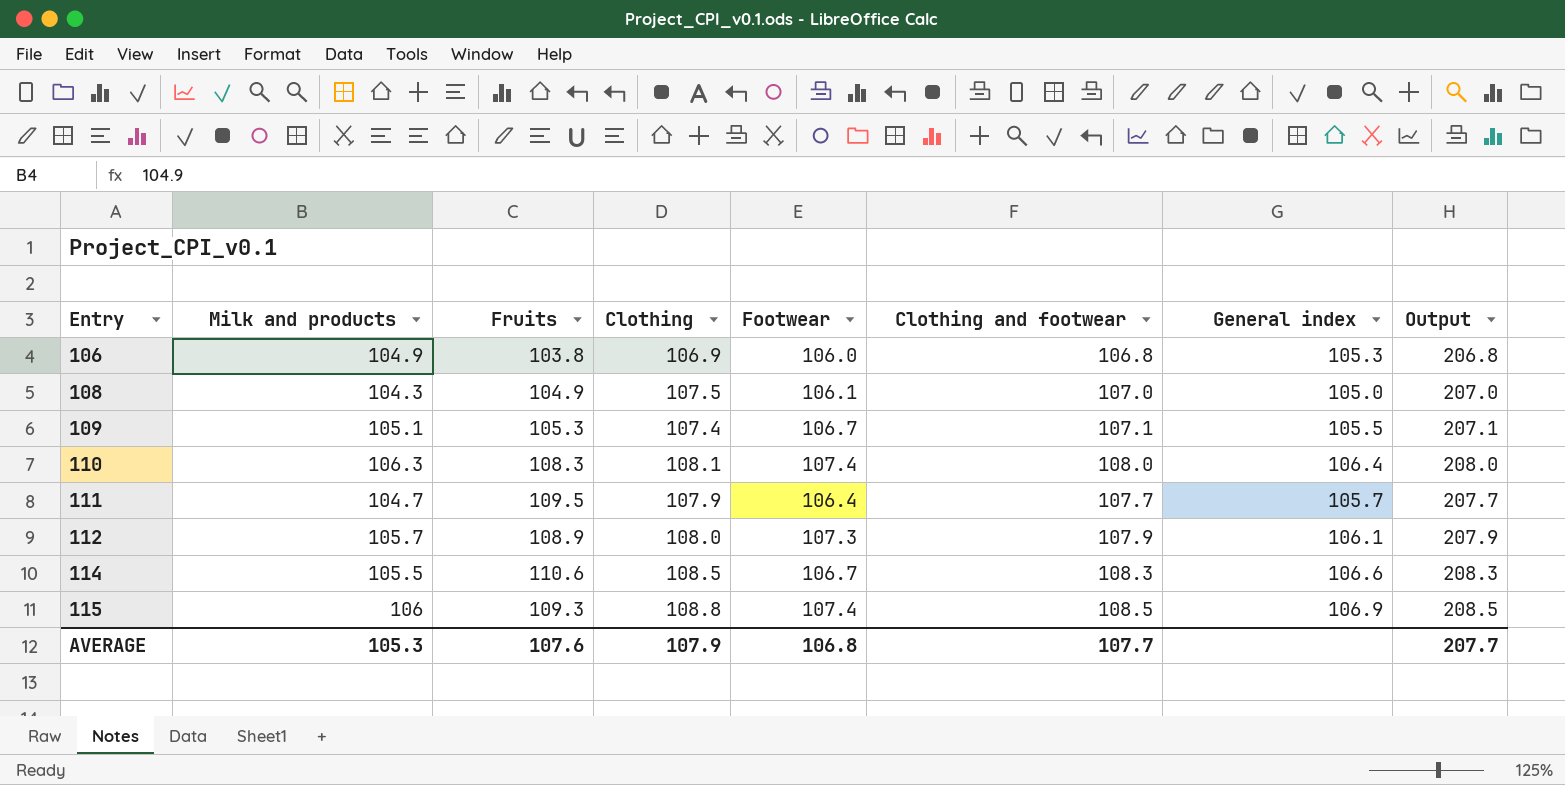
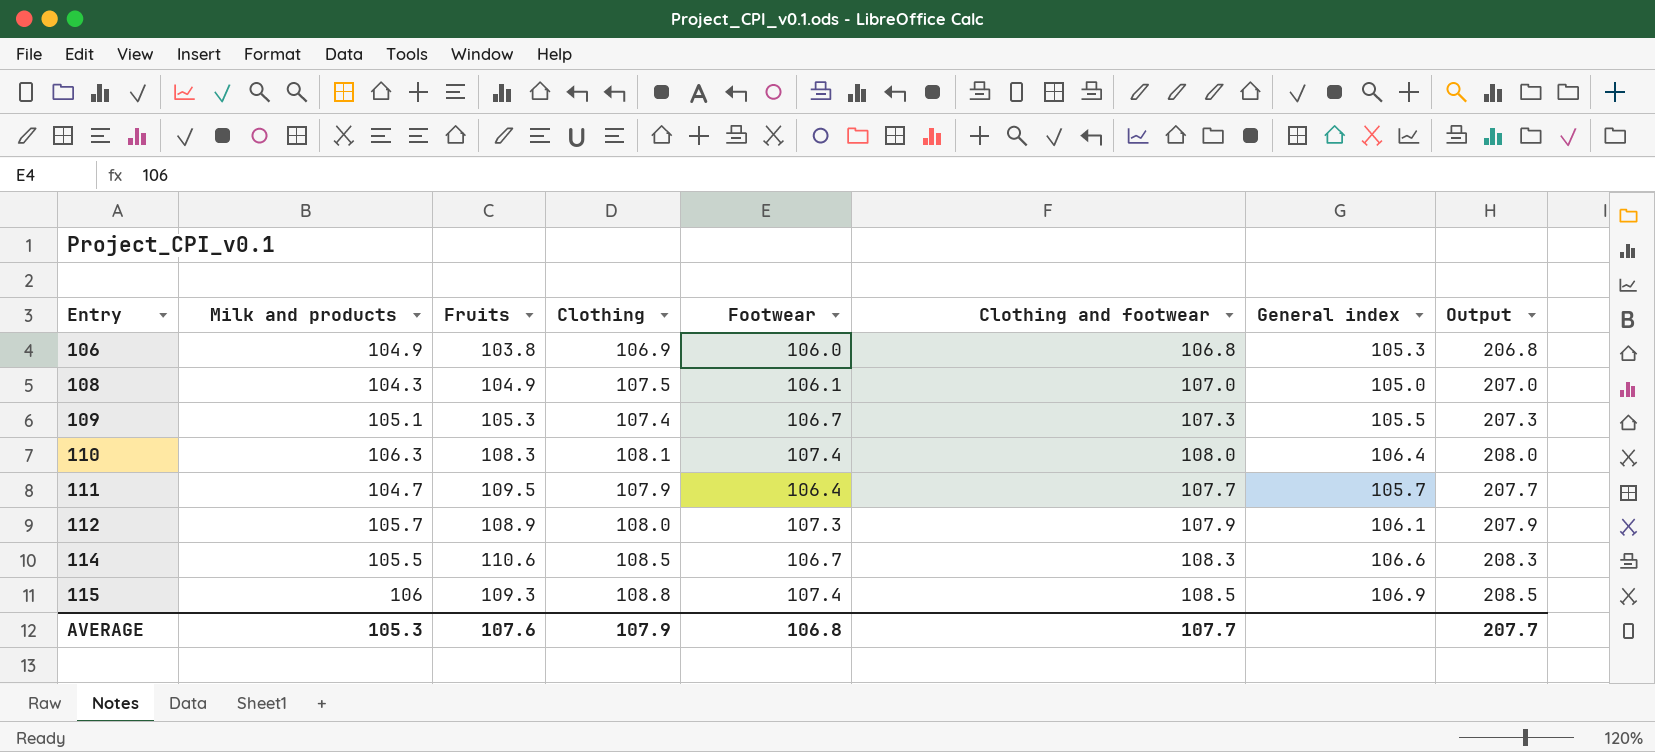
109 | Clothing and footwear: 107.1 -> 107.3
109 | Output: 207.1 -> 207.3

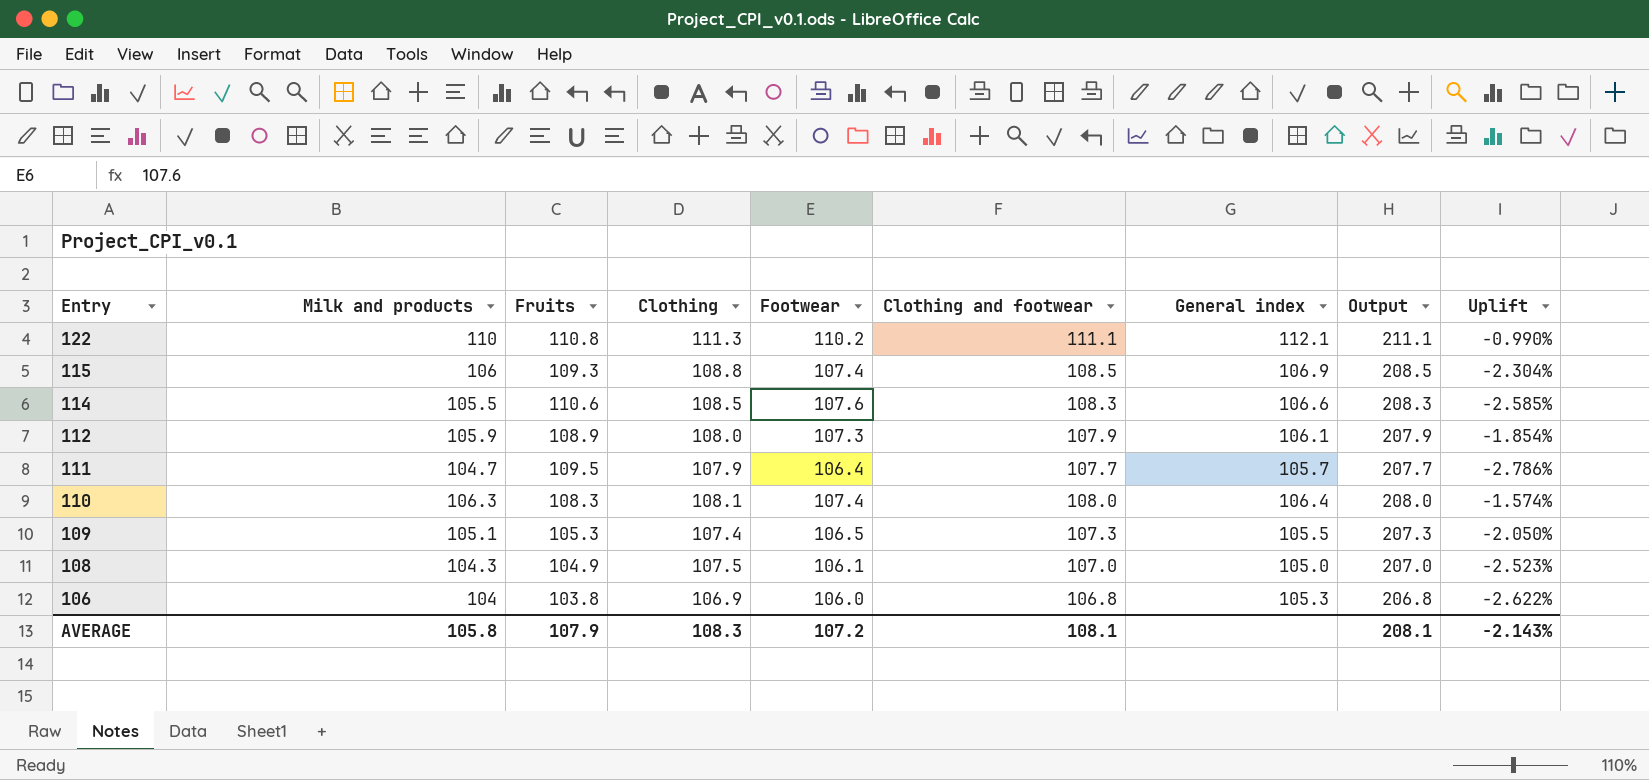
row order: Entry ascending -> Entry descending
column Uplift | formula: none -> ([Milk and products] - [Clothing and footwear]) / [Clothing and footwear]
row 122: none -> 110 | 110.8 | 111.3 | 110.2 | 111.1 | 112.1 | 211.1 | -0.990%
114 | Footwear: 106.7 -> 107.6
112 | Milk and products: 105.7 -> 105.9
109 | Footwear: 106.7 -> 106.5
106 | Milk and products: 104.9 -> 104
AVERAGE | Milk and products: 105.3 -> 105.8
AVERAGE | Fruits: 107.6 -> 107.9
AVERAGE | Clothing: 107.9 -> 108.3
AVERAGE | Footwear: 106.8 -> 107.2
AVERAGE | Clothing and footwear: 107.7 -> 108.1
AVERAGE | Output: 207.7 -> 208.1

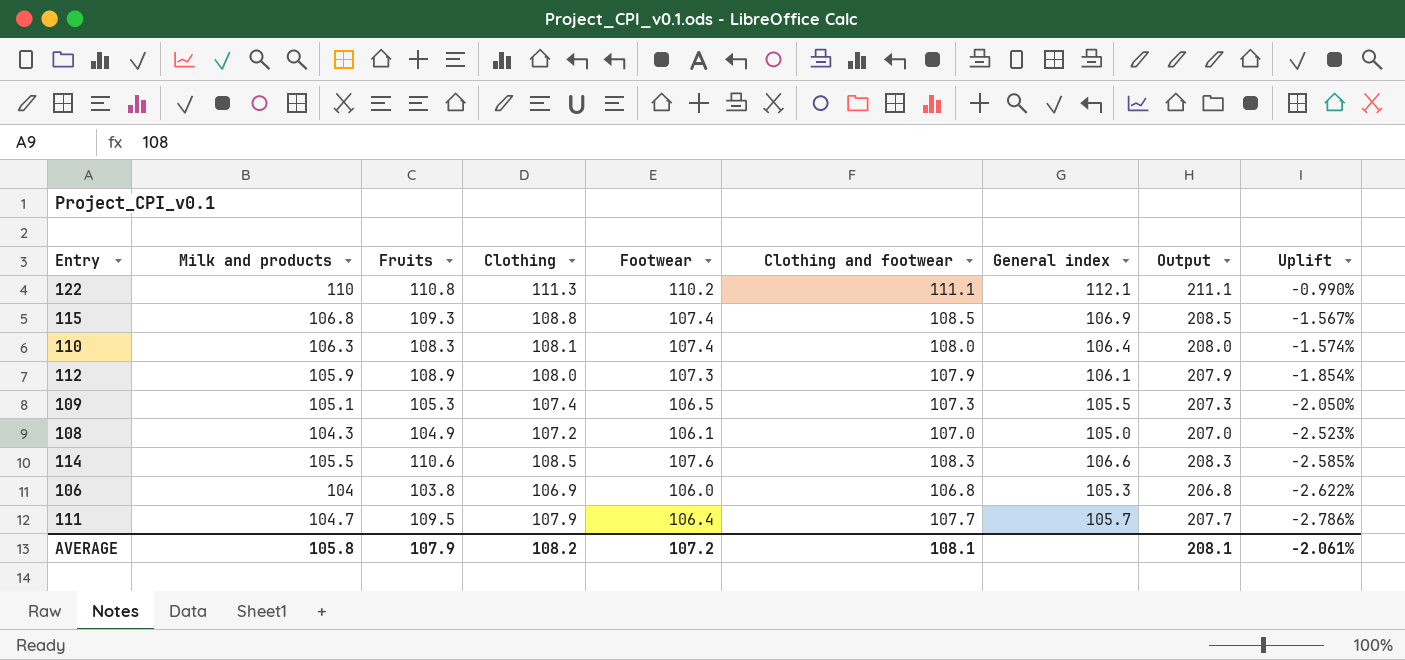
row order: Entry descending -> Uplift descending
115 | Milk and products: 106 -> 106.8
115 | Uplift: -2.304% -> -1.567%
108 | Clothing: 107.5 -> 107.2
AVERAGE | Clothing: 108.3 -> 108.2
AVERAGE | Uplift: -2.143% -> -2.061%

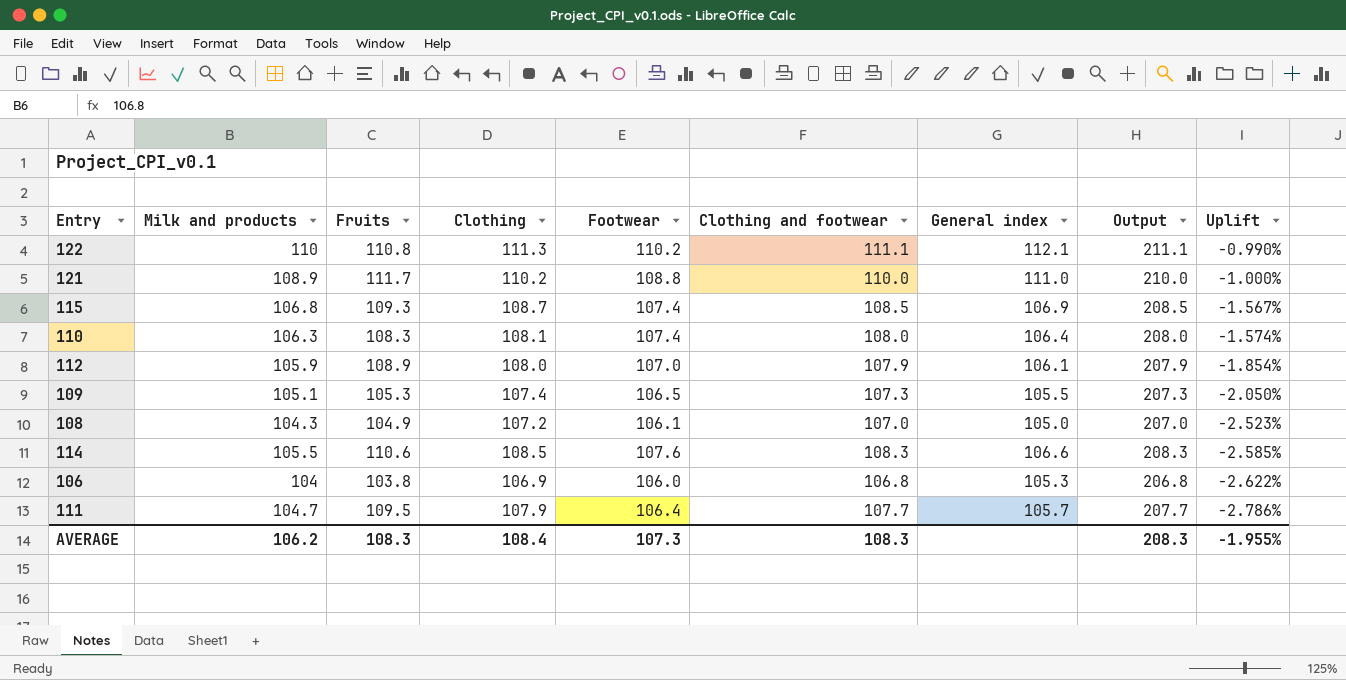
row 121: none -> 108.9 | 111.7 | 110.2 | 108.8 | 110.0 | 111.0 | 210.0 | -1.000%
115 | Clothing: 108.8 -> 108.7
112 | Footwear: 107.3 -> 107.0
AVERAGE | Milk and products: 105.8 -> 106.2
AVERAGE | Fruits: 107.9 -> 108.3
AVERAGE | Clothing: 108.2 -> 108.4
AVERAGE | Footwear: 107.2 -> 107.3
AVERAGE | Clothing and footwear: 108.1 -> 108.3
AVERAGE | Output: 208.1 -> 208.3
AVERAGE | Uplift: -2.061% -> -1.955%

